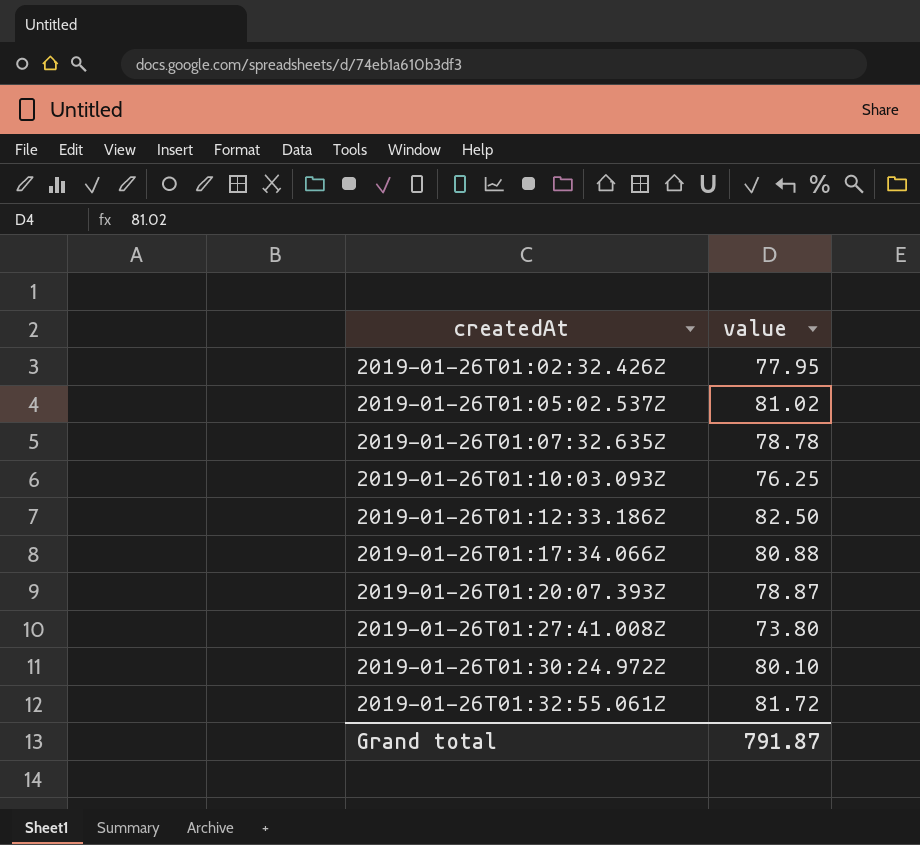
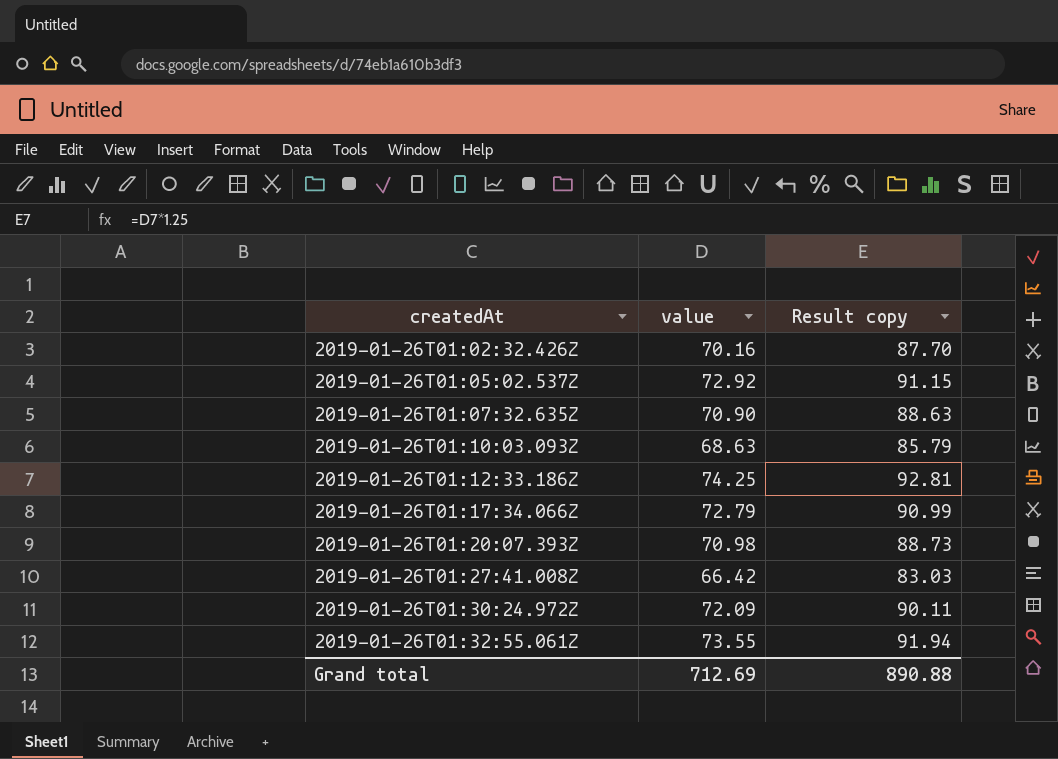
column Result copy | formula: none -> [value] * 1.25
2019-01-26T01:02:32.426Z | value: 77.95 -> 70.16
2019-01-26T01:05:02.537Z | value: 81.02 -> 72.92
2019-01-26T01:07:32.635Z | value: 78.78 -> 70.90
2019-01-26T01:10:03.093Z | value: 76.25 -> 68.63
2019-01-26T01:12:33.186Z | value: 82.50 -> 74.25
2019-01-26T01:17:34.066Z | value: 80.88 -> 72.79
2019-01-26T01:20:07.393Z | value: 78.87 -> 70.98
2019-01-26T01:27:41.008Z | value: 73.80 -> 66.42
2019-01-26T01:30:24.972Z | value: 80.10 -> 72.09
2019-01-26T01:32:55.061Z | value: 81.72 -> 73.55
Grand total | value: 791.87 -> 712.69

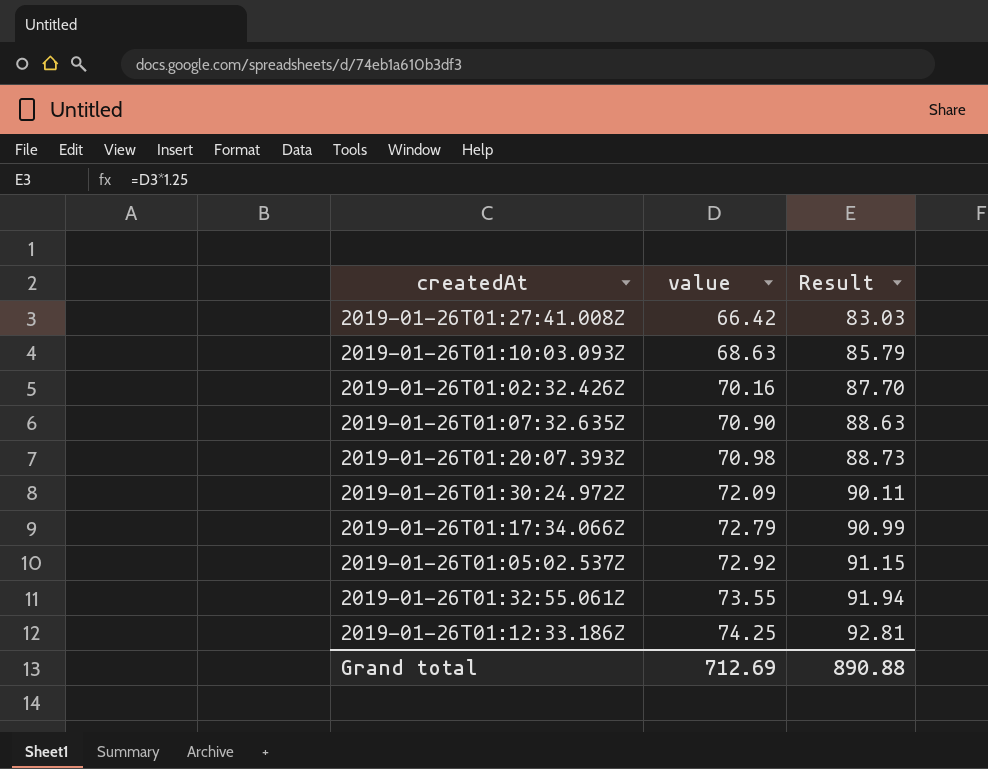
row order: createdAt ascending -> value ascending
column name: Result copy -> Result

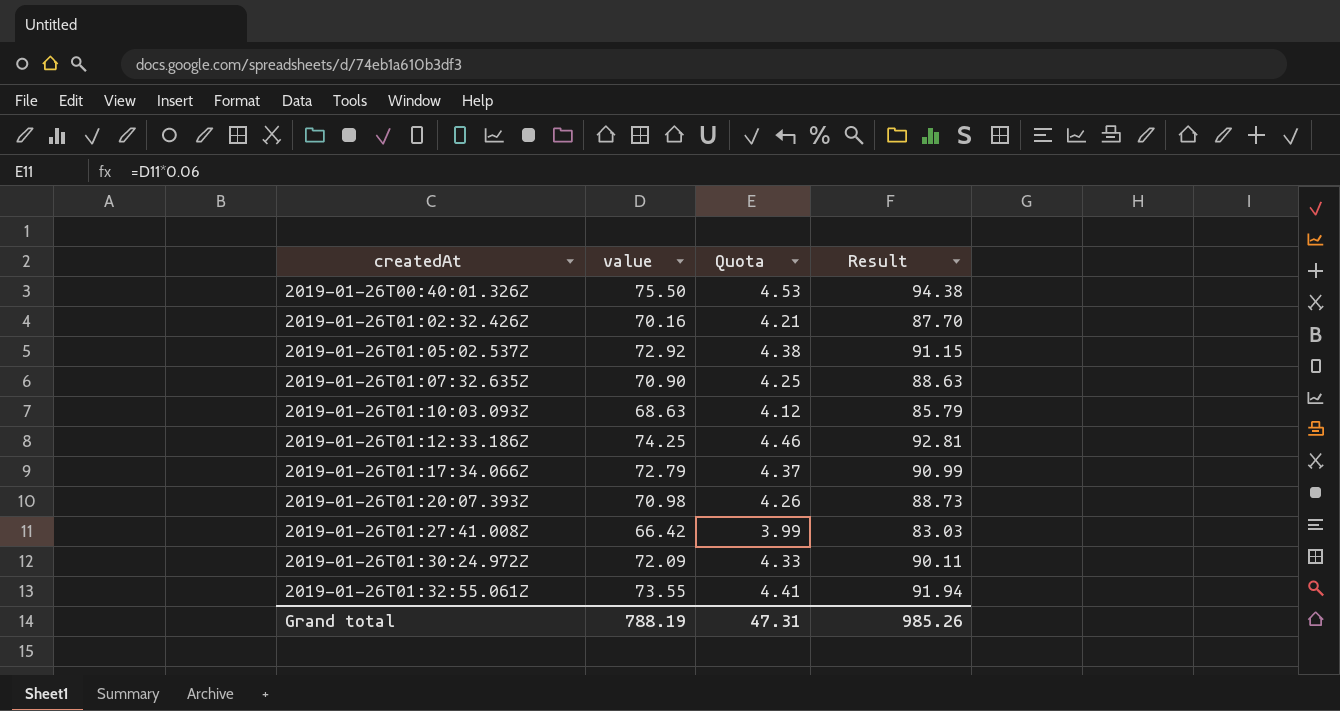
row order: value ascending -> createdAt ascending
column Quota | formula: none -> [value] * 0.06
row 2019-01-26T00:40:01.326Z: none -> 75.50 | 4.53 | 94.38
Grand total | value: 712.69 -> 788.19
Grand total | Result: 890.88 -> 985.26

